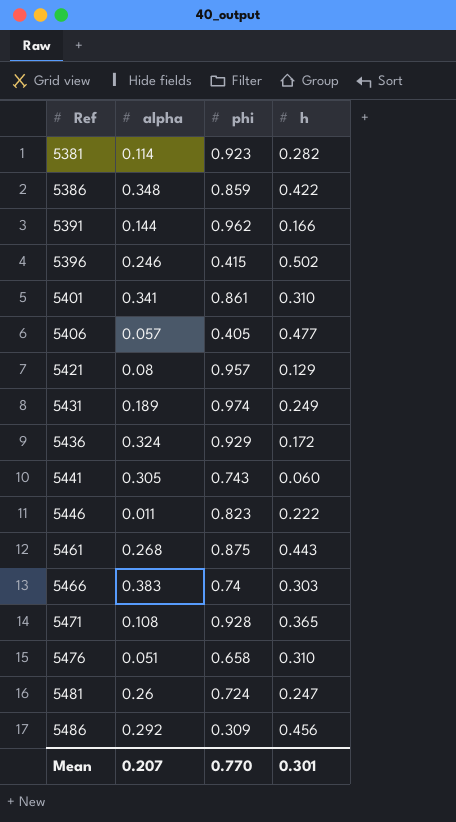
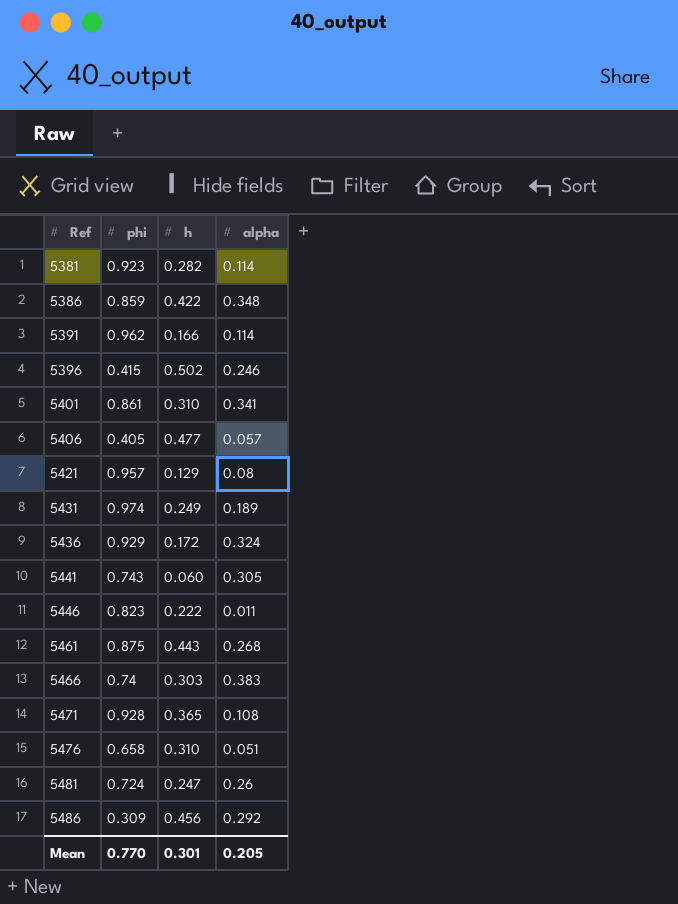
column alpha | position: 2 -> 4
5391 | alpha: 0.144 -> 0.114
Mean | alpha: 0.207 -> 0.205

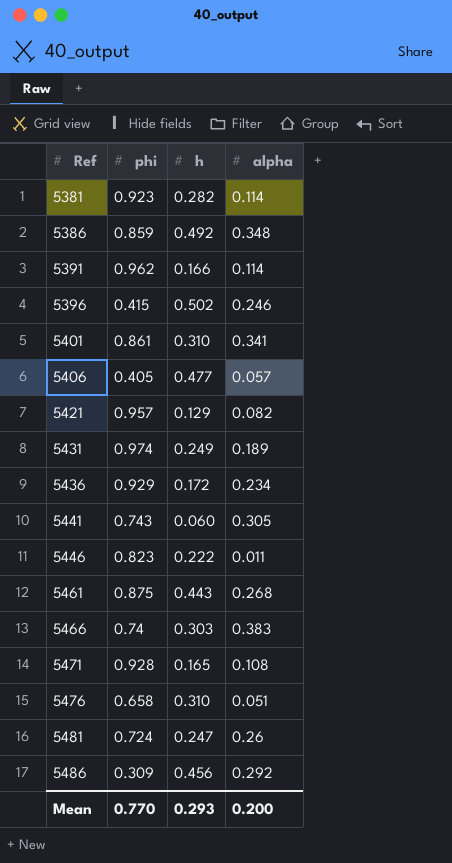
5386 | h: 0.422 -> 0.492
5421 | alpha: 0.08 -> 0.082
5436 | alpha: 0.324 -> 0.234
5471 | h: 0.365 -> 0.165
Mean | h: 0.301 -> 0.293
Mean | alpha: 0.205 -> 0.200

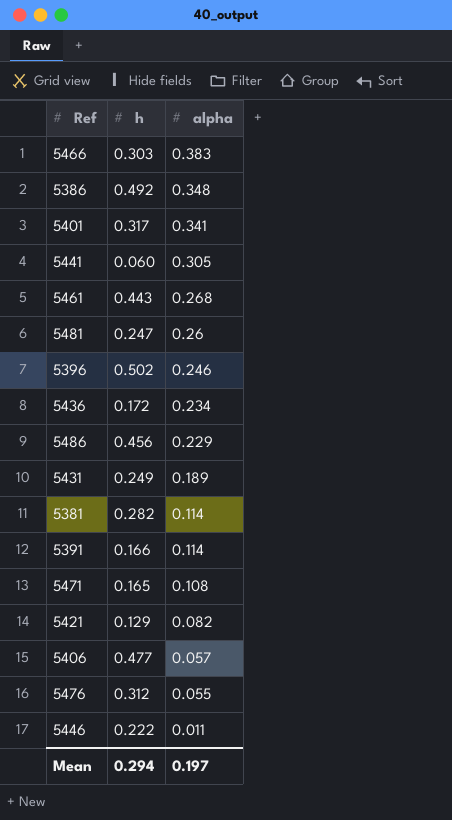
row order: Ref ascending -> alpha descending
column phi | position: 2 -> none
5401 | h: 0.310 -> 0.317
5486 | alpha: 0.292 -> 0.229
5476 | h: 0.310 -> 0.312
5476 | alpha: 0.051 -> 0.055
Mean | h: 0.293 -> 0.294
Mean | alpha: 0.200 -> 0.197

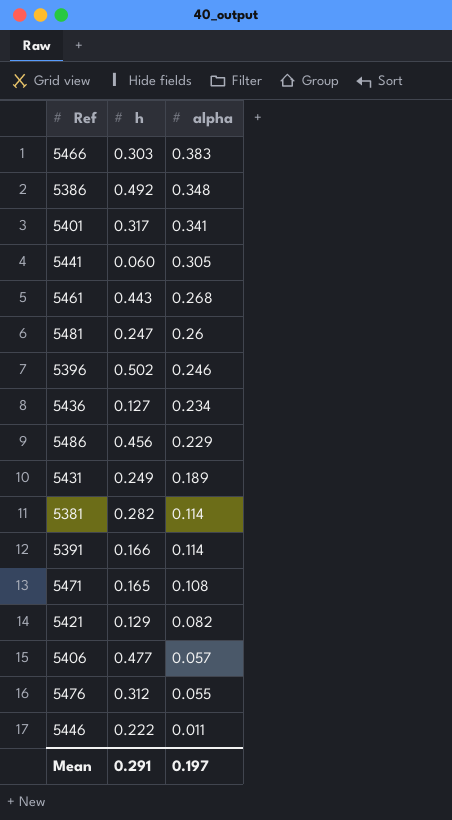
5436 | h: 0.172 -> 0.127
Mean | h: 0.294 -> 0.291

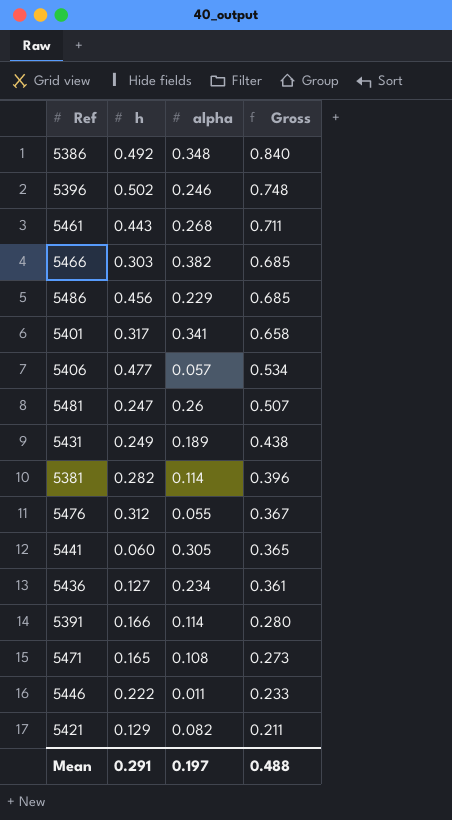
row order: alpha descending -> Gross descending
column Gross | formula: none -> [h] + [alpha]
5466 | alpha: 0.383 -> 0.382

